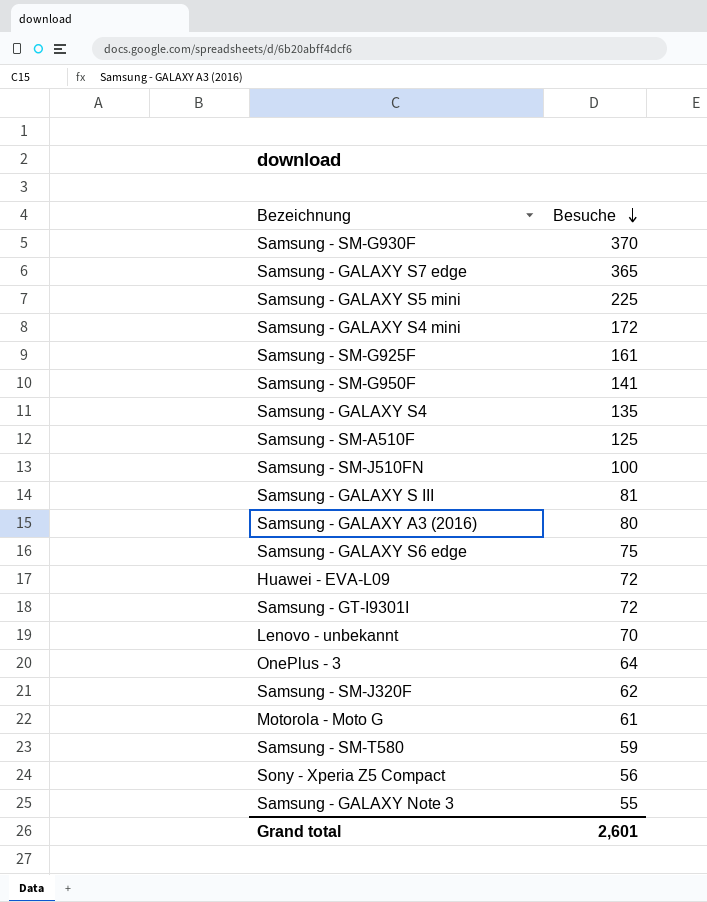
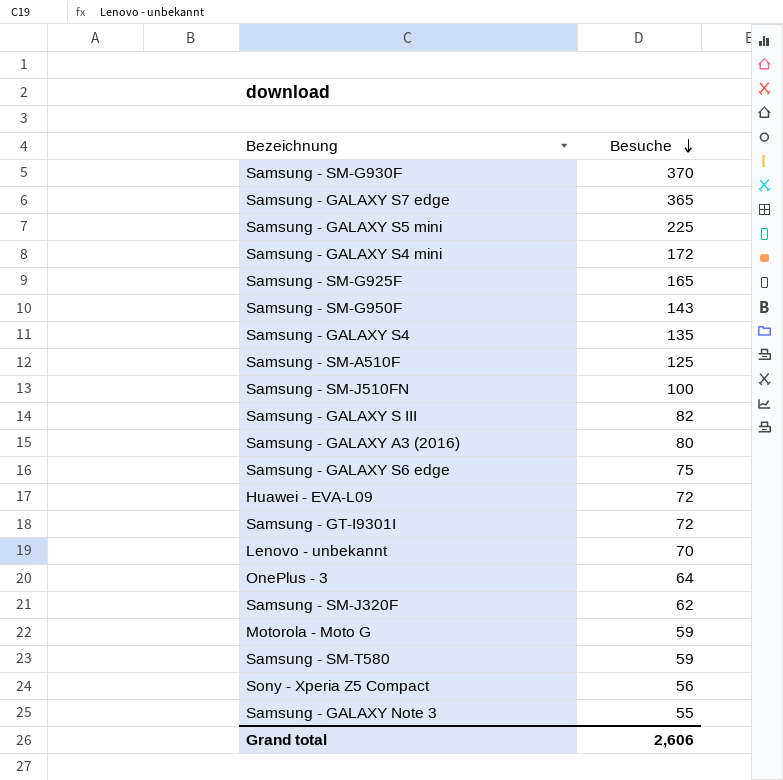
Samsung - SM-G925F | Besuche: 161 -> 165
Samsung - SM-G950F | Besuche: 141 -> 143
Samsung - GALAXY S III | Besuche: 81 -> 82
Motorola - Moto G | Besuche: 61 -> 59
Grand total | Besuche: 2,601 -> 2,606

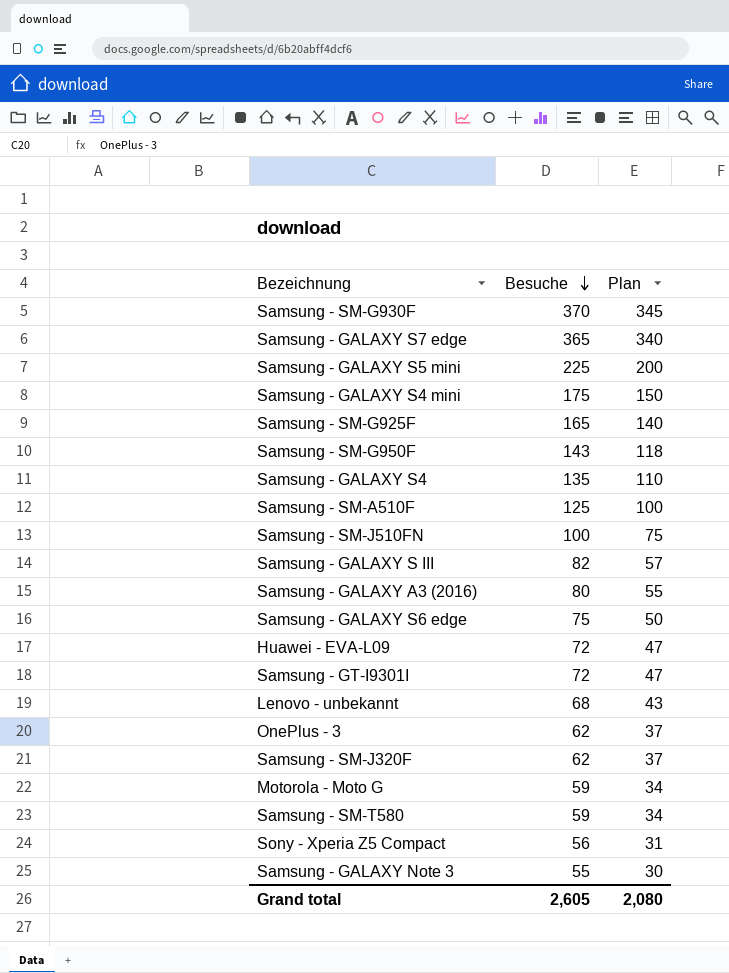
column Plan | formula: none -> [Besuche] - 25
Samsung - GALAXY S4 mini | Besuche: 172 -> 175
Lenovo - unbekannt | Besuche: 70 -> 68
OnePlus - 3 | Besuche: 64 -> 62
Grand total | Besuche: 2,606 -> 2,605

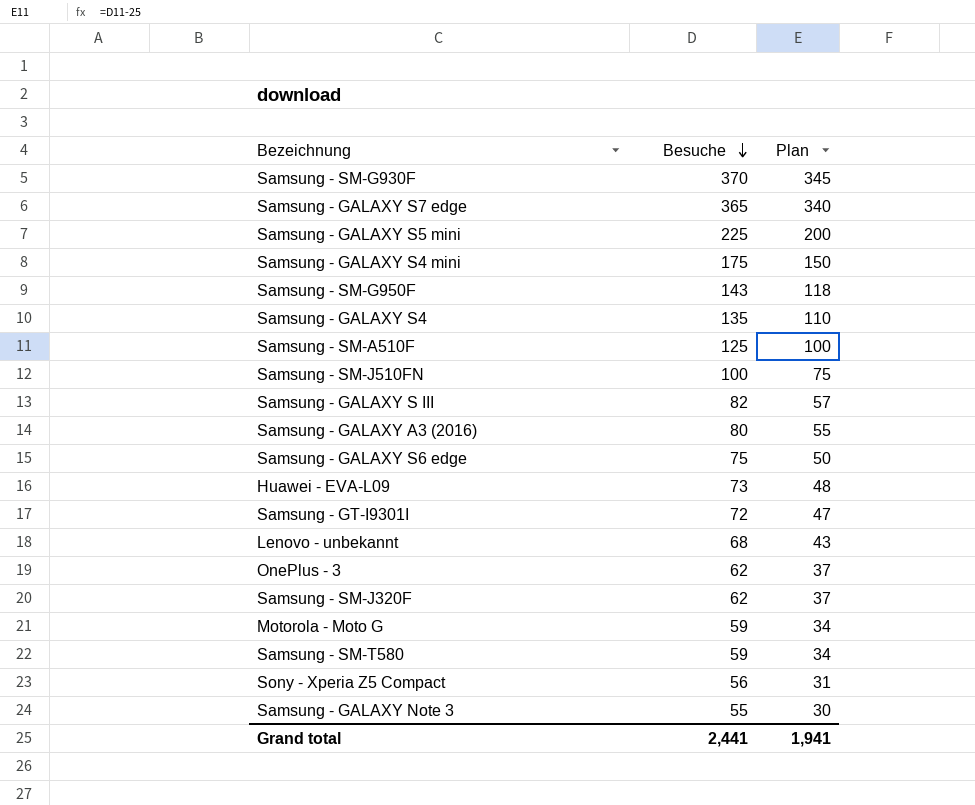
row Samsung - SM-G925F: 165 | 140 -> none
Huawei - EVA-L09 | Besuche: 72 -> 73
Huawei - EVA-L09 | Plan: 47 -> 48
Grand total | Besuche: 2,605 -> 2,441
Grand total | Plan: 2,080 -> 1,941

